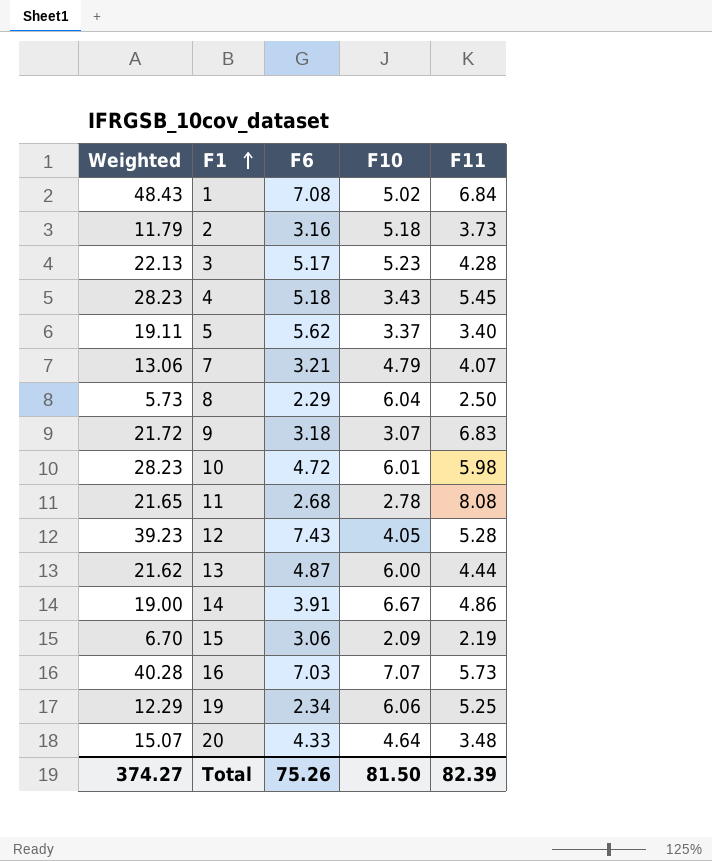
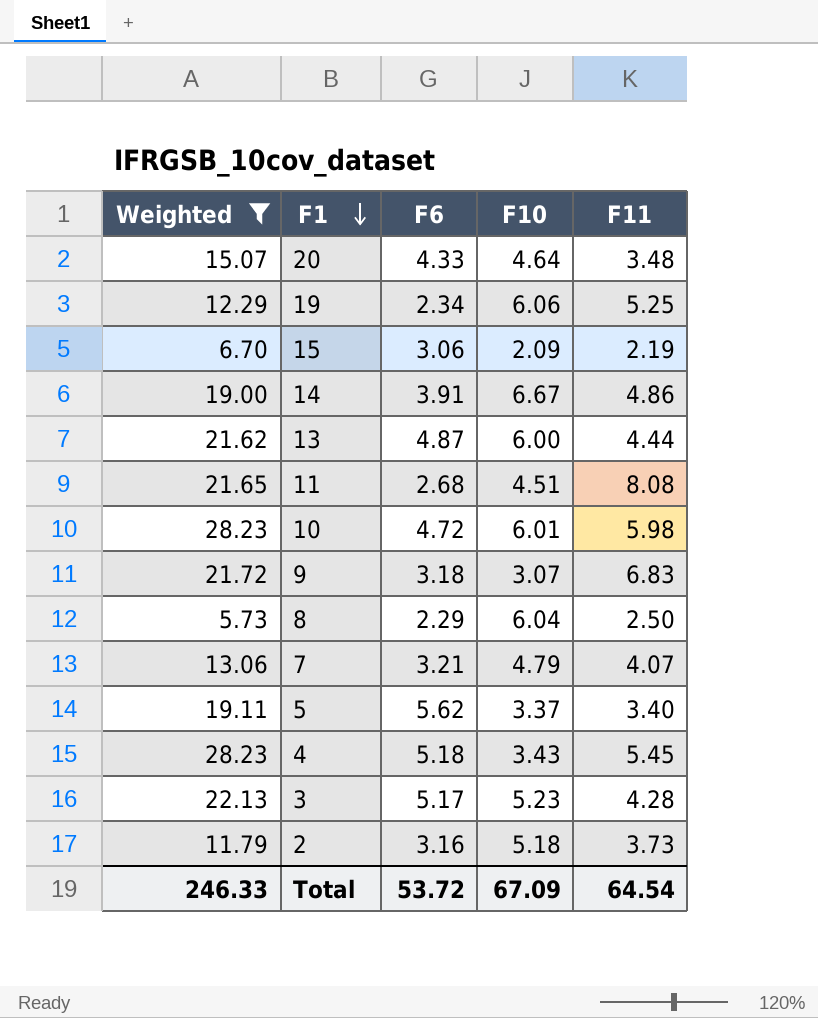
filter: none -> Weighted <= 28.23
row order: F1 ascending -> F1 descending
11 | F10: 2.78 -> 4.51
Total | Weighted: 374.27 -> 246.33
Total | F6: 75.26 -> 53.72
Total | F10: 81.50 -> 67.09
Total | F11: 82.39 -> 64.54

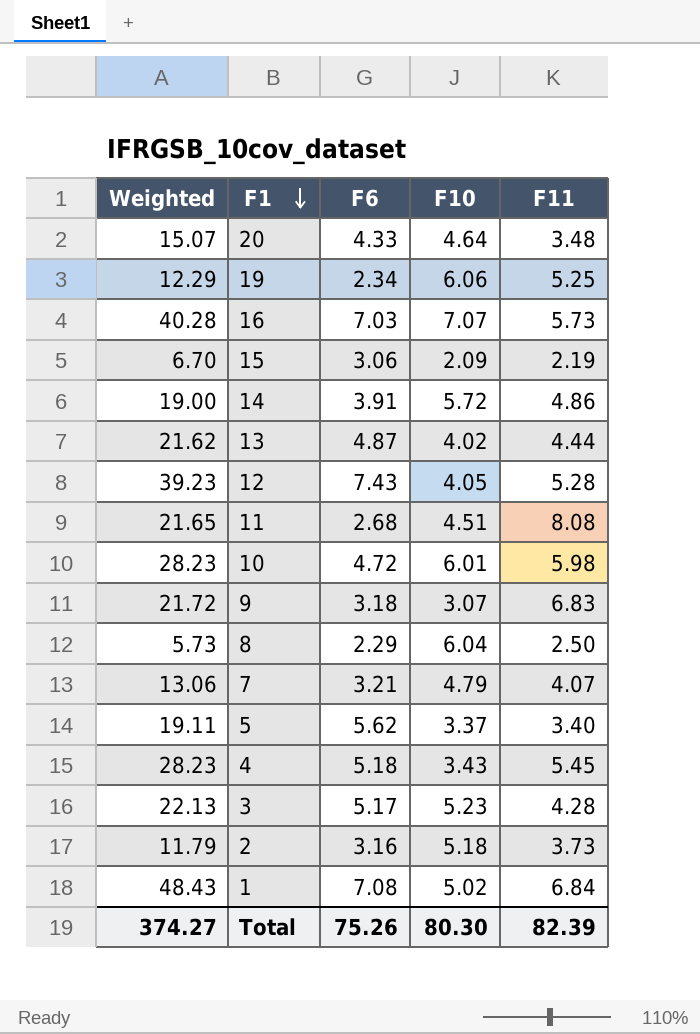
filter: Weighted <= 28.23 -> none
14 | F10: 6.67 -> 5.72
13 | F10: 6.00 -> 4.02
Total | Weighted: 246.33 -> 374.27
Total | F6: 53.72 -> 75.26
Total | F10: 67.09 -> 80.30
Total | F11: 64.54 -> 82.39

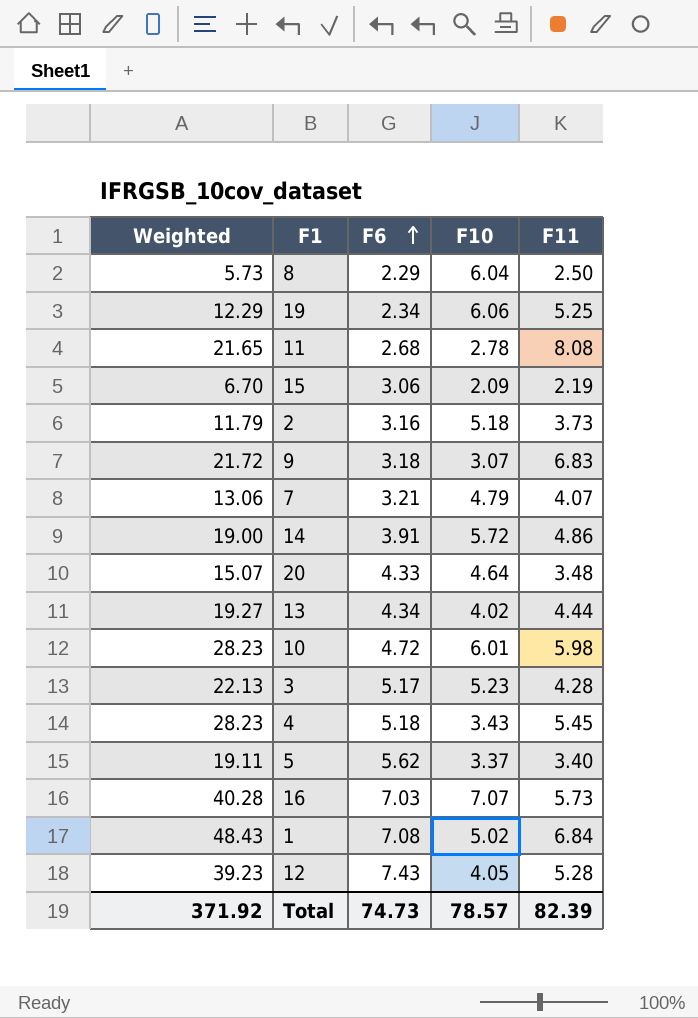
row order: F1 descending -> F6 ascending
11 | F10: 4.51 -> 2.78
13 | Weighted: 21.62 -> 19.27
13 | F6: 4.87 -> 4.34
Total | Weighted: 374.27 -> 371.92
Total | F6: 75.26 -> 74.73
Total | F10: 80.30 -> 78.57

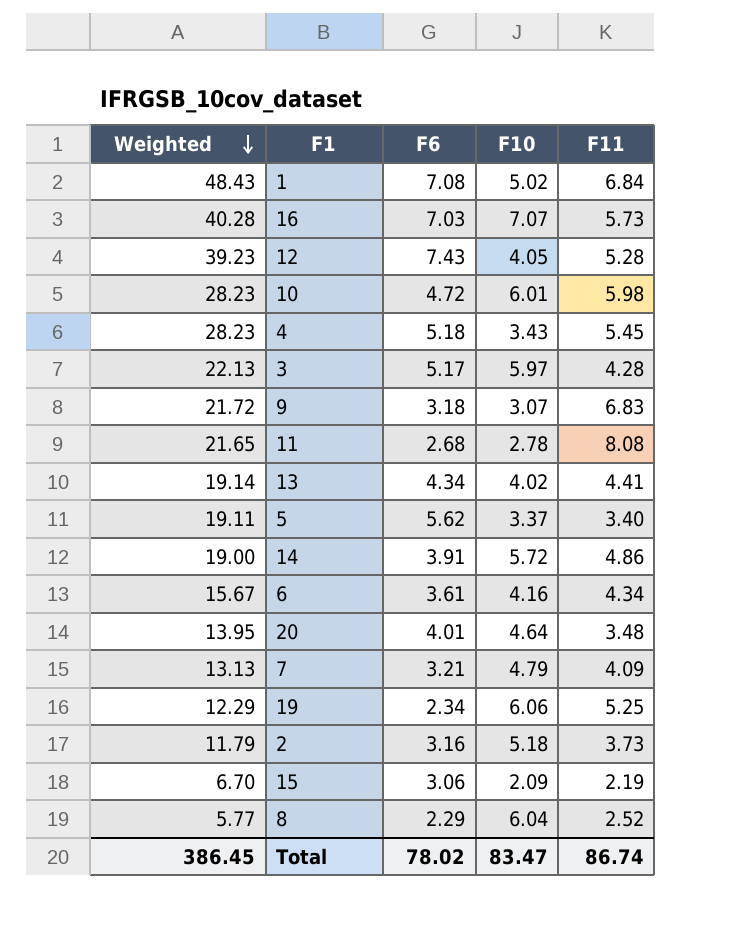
row order: F6 ascending -> Weighted descending
3 | F10: 5.23 -> 5.97
13 | Weighted: 19.27 -> 19.14
13 | F11: 4.44 -> 4.41
row 6: none -> 15.67 | 3.61 | 4.16 | 4.34
20 | Weighted: 15.07 -> 13.95
20 | F6: 4.33 -> 4.01
7 | Weighted: 13.06 -> 13.13
7 | F11: 4.07 -> 4.09
8 | Weighted: 5.73 -> 5.77
8 | F11: 2.50 -> 2.52
Total | Weighted: 371.92 -> 386.45
Total | F6: 74.73 -> 78.02
Total | F10: 78.57 -> 83.47
Total | F11: 82.39 -> 86.74

